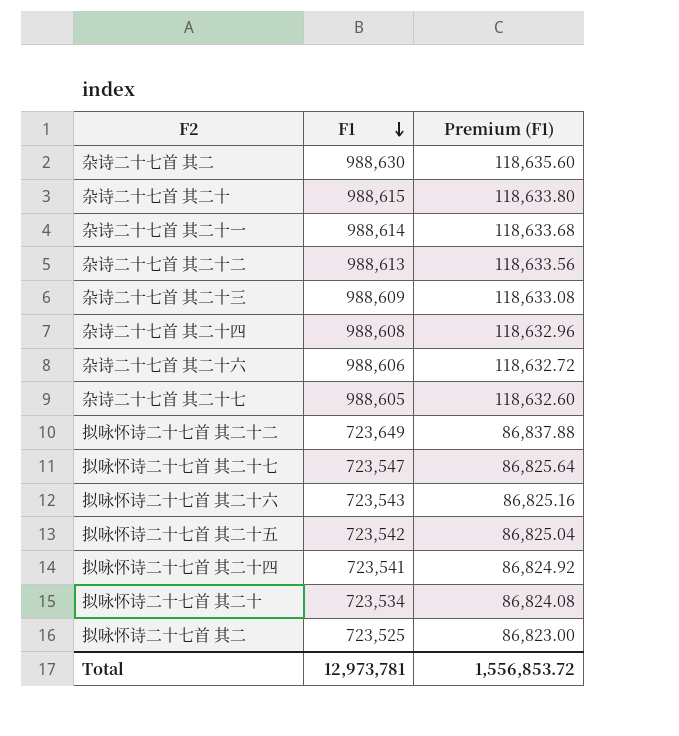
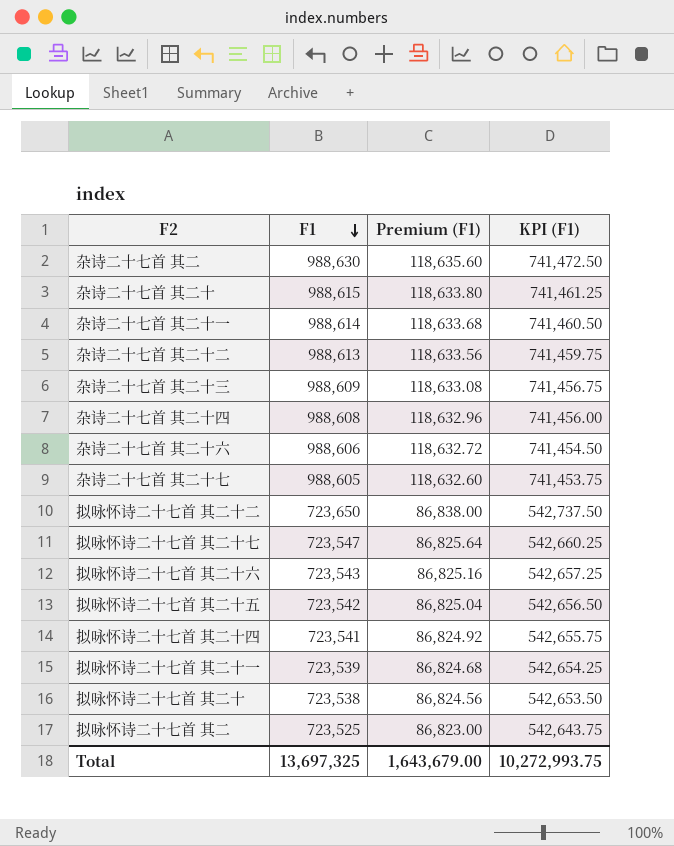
column KPI (F1) | formula: none -> [F1] * 0.75
拟咏怀诗二十七首 其二十二 | F1: 723,649 -> 723,650
拟咏怀诗二十七首 其二十二 | Premium (F1): 86,837.88 -> 86,838.00
row 拟咏怀诗二十七首 其二十一: none -> 723,539 | 86,824.68 | 542,654.25
拟咏怀诗二十七首 其二十 | F1: 723,534 -> 723,538
拟咏怀诗二十七首 其二十 | Premium (F1): 86,824.08 -> 86,824.56
Total | F1: 12,973,781 -> 13,697,325
Total | Premium (F1): 1,556,853.72 -> 1,643,679.00

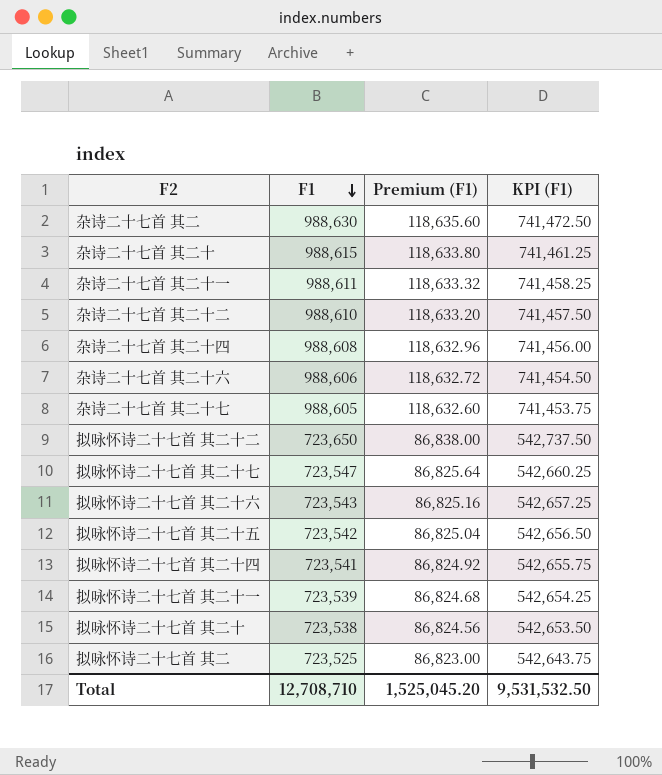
row 杂诗二十七首 其二十三: 988,609 | 118,633.08 | 741,456.75 -> none
杂诗二十七首 其二十一 | F1: 988,614 -> 988,611
杂诗二十七首 其二十一 | Premium (F1): 118,633.68 -> 118,633.32
杂诗二十七首 其二十一 | KPI (F1): 741,460.50 -> 741,458.25
杂诗二十七首 其二十二 | F1: 988,613 -> 988,610
杂诗二十七首 其二十二 | Premium (F1): 118,633.56 -> 118,633.20
杂诗二十七首 其二十二 | KPI (F1): 741,459.75 -> 741,457.50
Total | F1: 13,697,325 -> 12,708,710
Total | Premium (F1): 1,643,679.00 -> 1,525,045.20
Total | KPI (F1): 10,272,993.75 -> 9,531,532.50

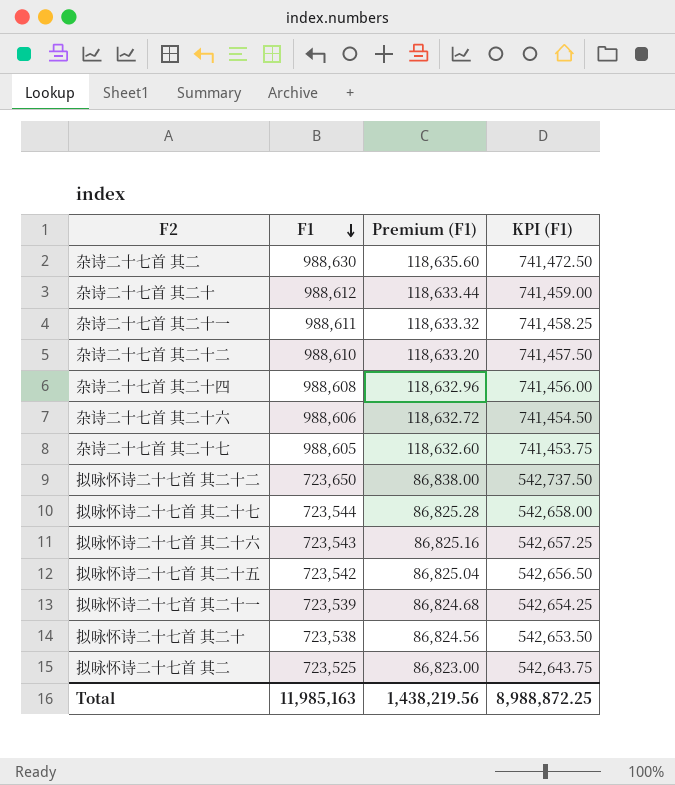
row 拟咏怀诗二十七首 其二十四: 723,541 | 86,824.92 | 542,655.75 -> none
杂诗二十七首 其二十 | F1: 988,615 -> 988,612
杂诗二十七首 其二十 | Premium (F1): 118,633.80 -> 118,633.44
杂诗二十七首 其二十 | KPI (F1): 741,461.25 -> 741,459.00
拟咏怀诗二十七首 其二十七 | F1: 723,547 -> 723,544
拟咏怀诗二十七首 其二十七 | Premium (F1): 86,825.64 -> 86,825.28
拟咏怀诗二十七首 其二十七 | KPI (F1): 542,660.25 -> 542,658.00
Total | F1: 12,708,710 -> 11,985,163
Total | Premium (F1): 1,525,045.20 -> 1,438,219.56
Total | KPI (F1): 9,531,532.50 -> 8,988,872.25

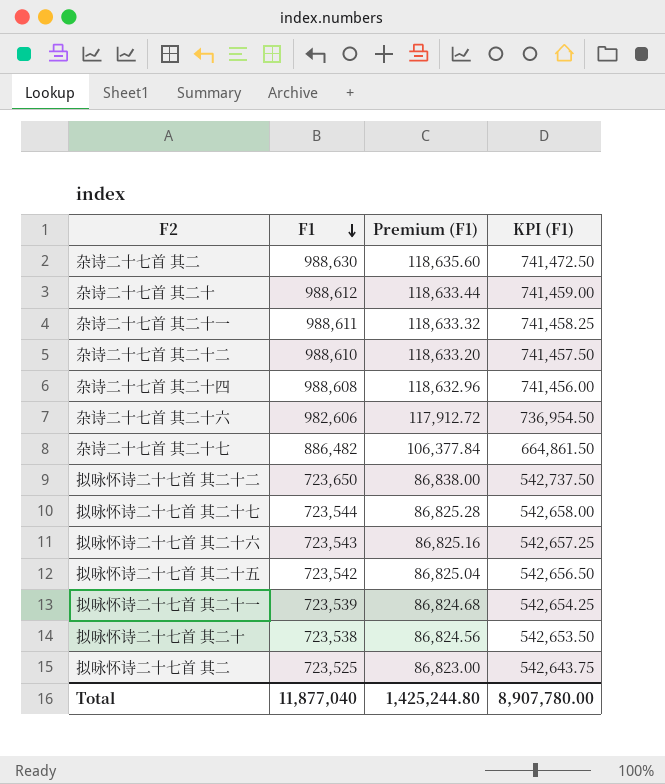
杂诗二十七首 其二十六 | F1: 988,606 -> 982,606
杂诗二十七首 其二十六 | Premium (F1): 118,632.72 -> 117,912.72
杂诗二十七首 其二十六 | KPI (F1): 741,454.50 -> 736,954.50
杂诗二十七首 其二十七 | F1: 988,605 -> 886,482
杂诗二十七首 其二十七 | Premium (F1): 118,632.60 -> 106,377.84
杂诗二十七首 其二十七 | KPI (F1): 741,453.75 -> 664,861.50
Total | F1: 11,985,163 -> 11,877,040
Total | Premium (F1): 1,438,219.56 -> 1,425,244.80
Total | KPI (F1): 8,988,872.25 -> 8,907,780.00

